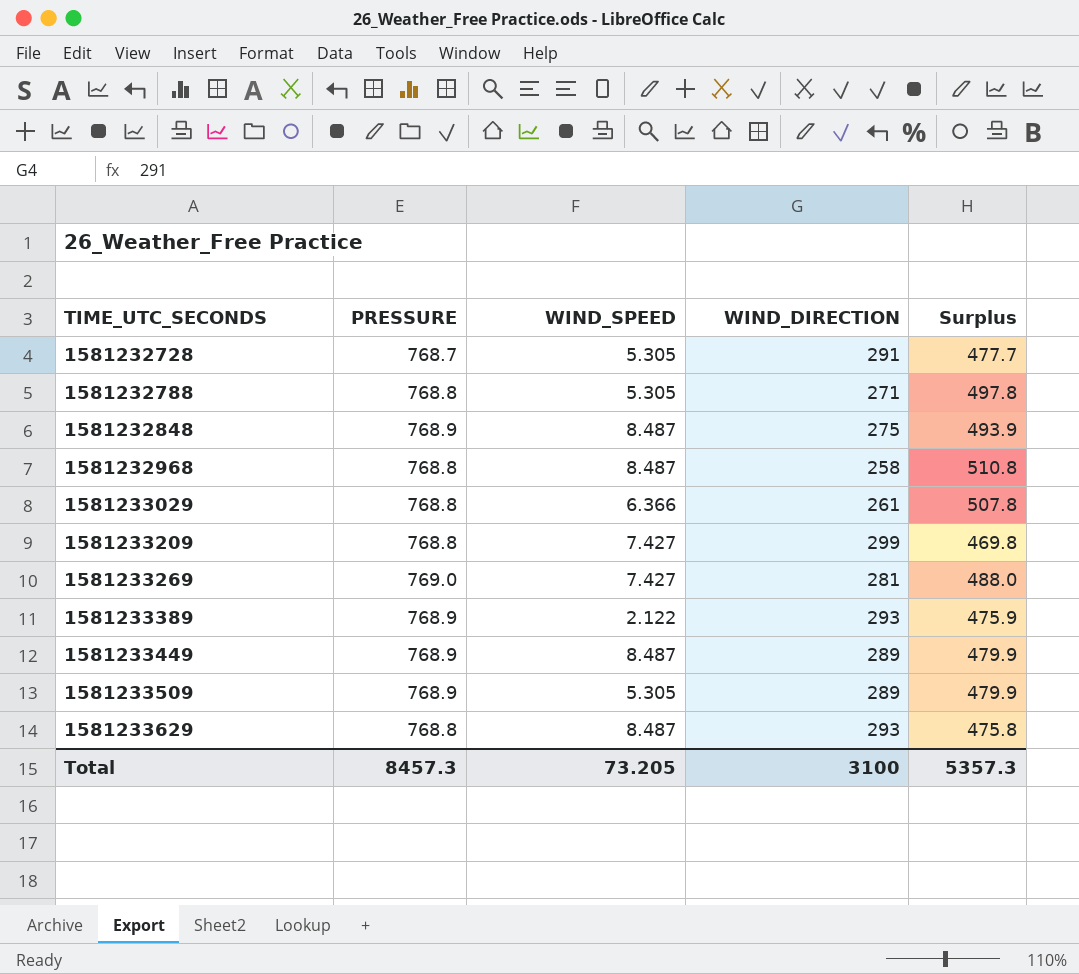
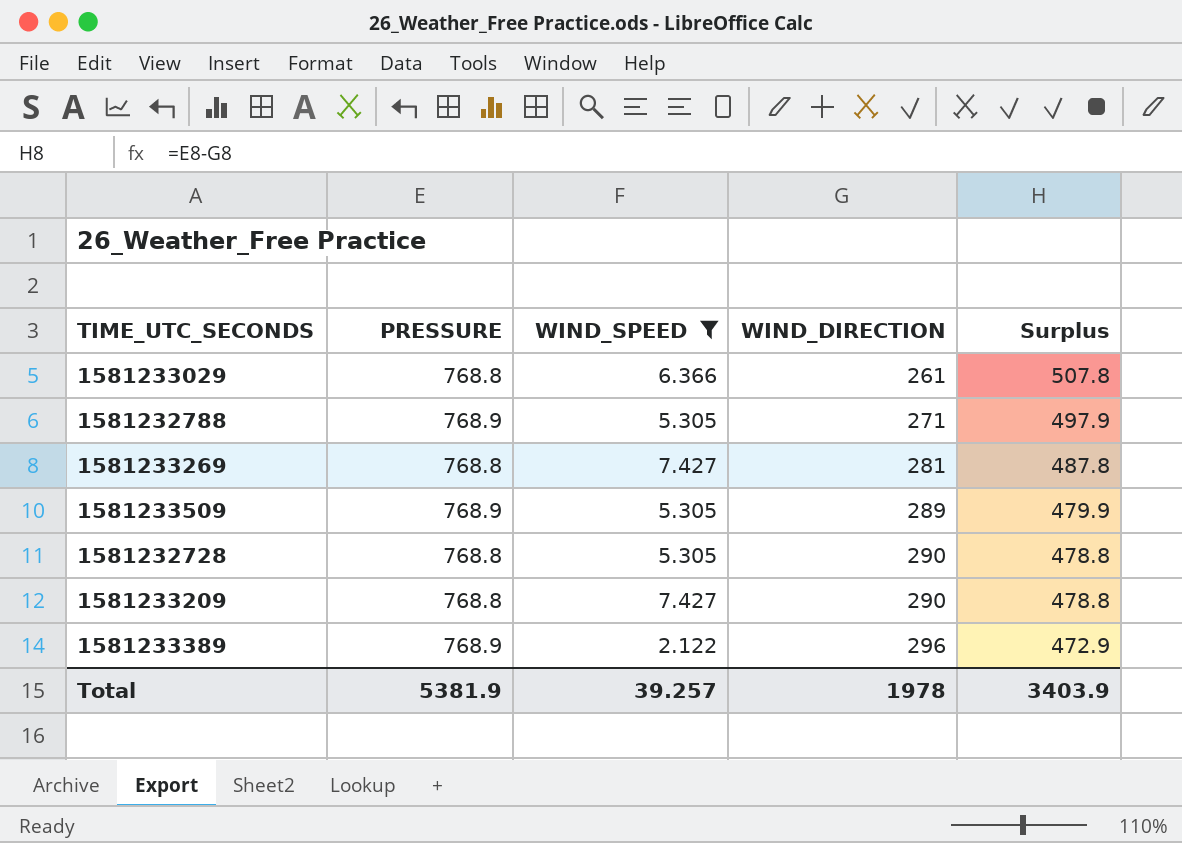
filter: none -> WIND_SPEED != 8.487
row order: TIME_UTC_SECONDS ascending -> WIND_DIRECTION ascending
1581232788 | PRESSURE: 768.8 -> 768.9
1581232788 | Surplus: 497.8 -> 497.9
1581233269 | PRESSURE: 769.0 -> 768.8
1581233269 | Surplus: 488.0 -> 487.8
1581232728 | PRESSURE: 768.7 -> 768.8
1581232728 | WIND_DIRECTION: 291 -> 290
1581232728 | Surplus: 477.7 -> 478.8
1581233209 | WIND_DIRECTION: 299 -> 290
1581233209 | Surplus: 469.8 -> 478.8
1581233389 | WIND_DIRECTION: 293 -> 296
1581233389 | Surplus: 475.9 -> 472.9
Total | PRESSURE: 8457.3 -> 5381.9
Total | WIND_SPEED: 73.205 -> 39.257
Total | WIND_DIRECTION: 3100 -> 1978
Total | Surplus: 5357.3 -> 3403.9

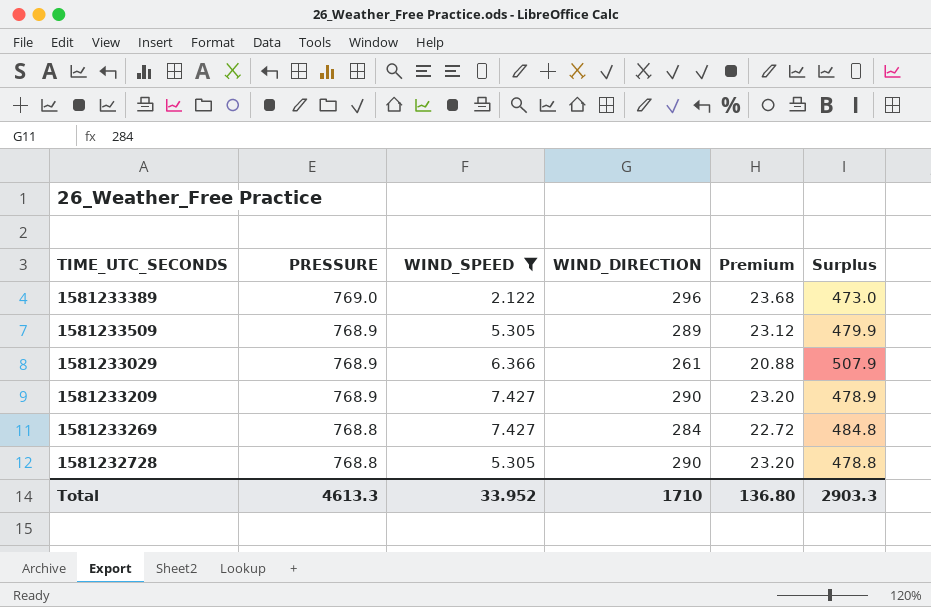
row order: WIND_DIRECTION ascending -> PRESSURE descending
column Premium | formula: none -> [WIND_DIRECTION] * 0.08
row 1581232788: 768.9 | 5.305 | 271 | 497.9 -> none
1581233389 | PRESSURE: 768.9 -> 769.0
1581233389 | Surplus: 472.9 -> 473.0
1581233029 | PRESSURE: 768.8 -> 768.9
1581233029 | Surplus: 507.8 -> 507.9
1581233209 | PRESSURE: 768.8 -> 768.9
1581233209 | Surplus: 478.8 -> 478.9
1581233269 | WIND_DIRECTION: 281 -> 284
1581233269 | Surplus: 487.8 -> 484.8
Total | PRESSURE: 5381.9 -> 4613.3
Total | WIND_SPEED: 39.257 -> 33.952
Total | WIND_DIRECTION: 1978 -> 1710
Total | Surplus: 3403.9 -> 2903.3

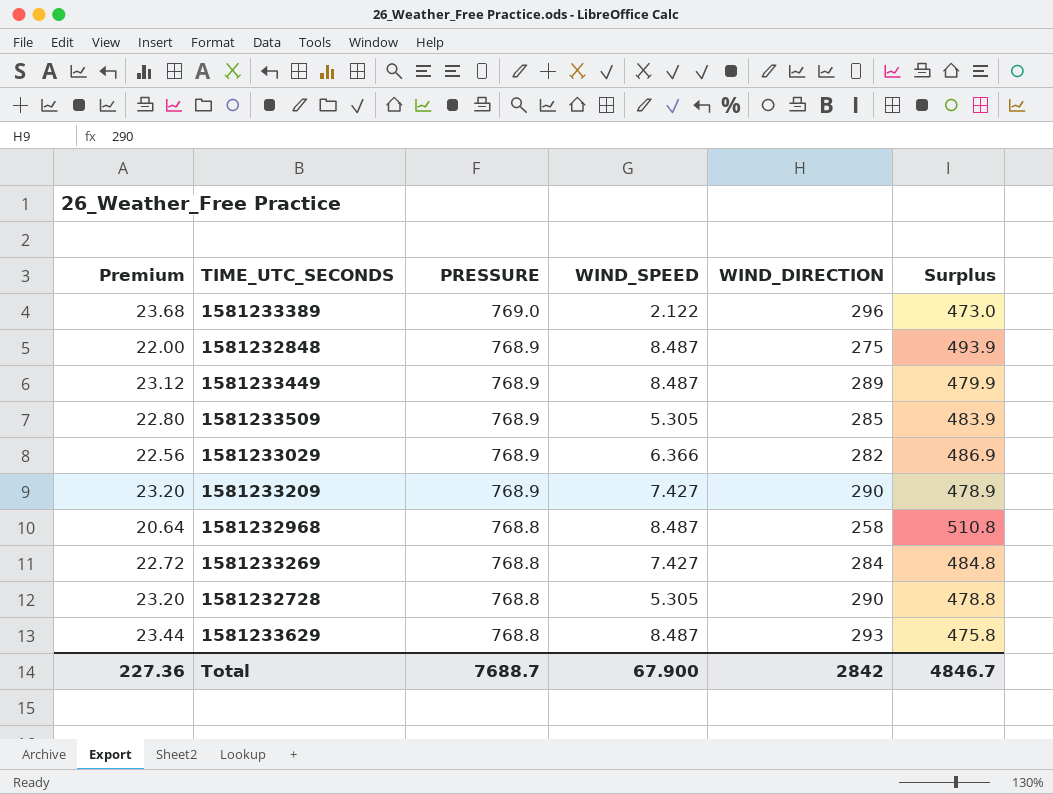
filter: WIND_SPEED != 8.487 -> none
column Premium | position: 5 -> 1
1581233509 | Premium: 23.12 -> 22.80
1581233509 | WIND_DIRECTION: 289 -> 285
1581233509 | Surplus: 479.9 -> 483.9
1581233029 | Premium: 20.88 -> 22.56
1581233029 | WIND_DIRECTION: 261 -> 282
1581233029 | Surplus: 507.9 -> 486.9
Total | Premium: 136.80 -> 227.36
Total | PRESSURE: 4613.3 -> 7688.7
Total | WIND_SPEED: 33.952 -> 67.900
Total | WIND_DIRECTION: 1710 -> 2842
Total | Surplus: 2903.3 -> 4846.7

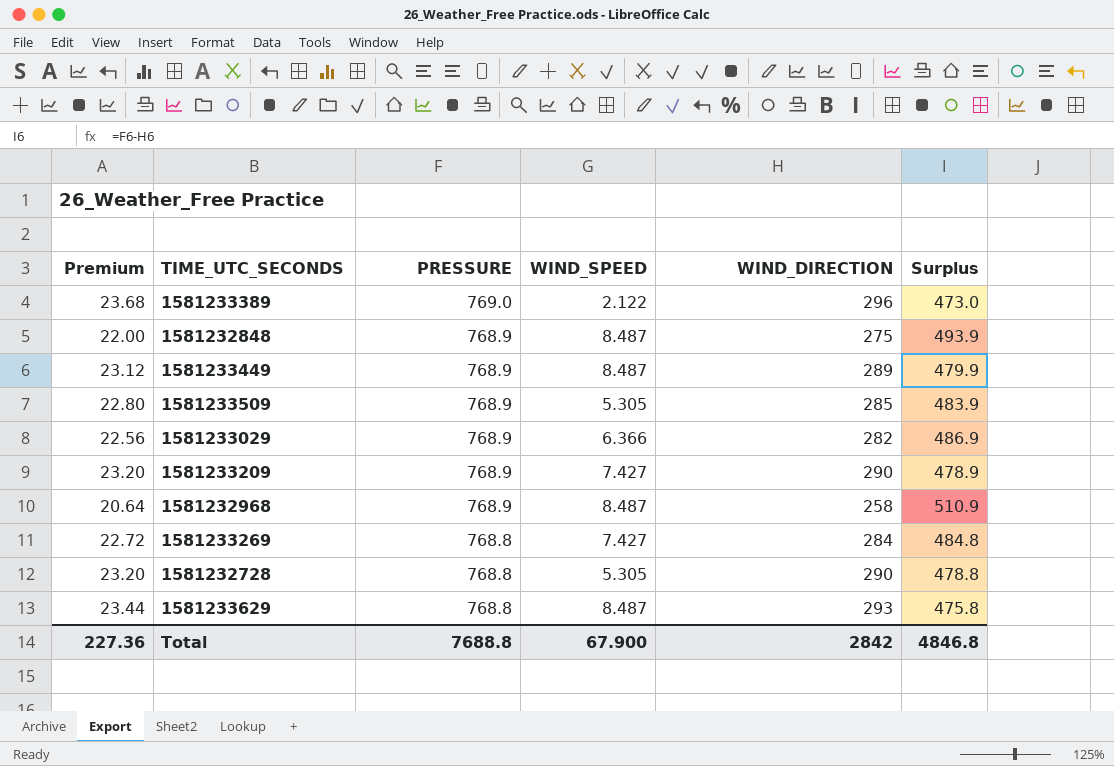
1581232968 | PRESSURE: 768.8 -> 768.9
1581232968 | Surplus: 510.8 -> 510.9
Total | PRESSURE: 7688.7 -> 7688.8
Total | Surplus: 4846.7 -> 4846.8

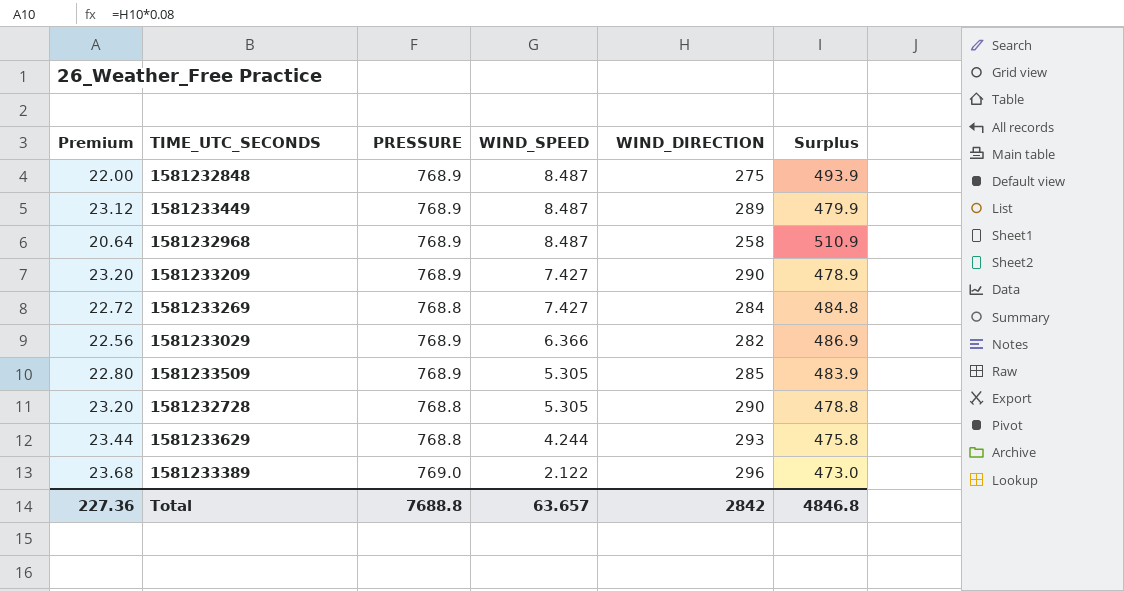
row order: PRESSURE descending -> WIND_SPEED descending
1581233629 | WIND_SPEED: 8.487 -> 4.244
Total | WIND_SPEED: 67.900 -> 63.657

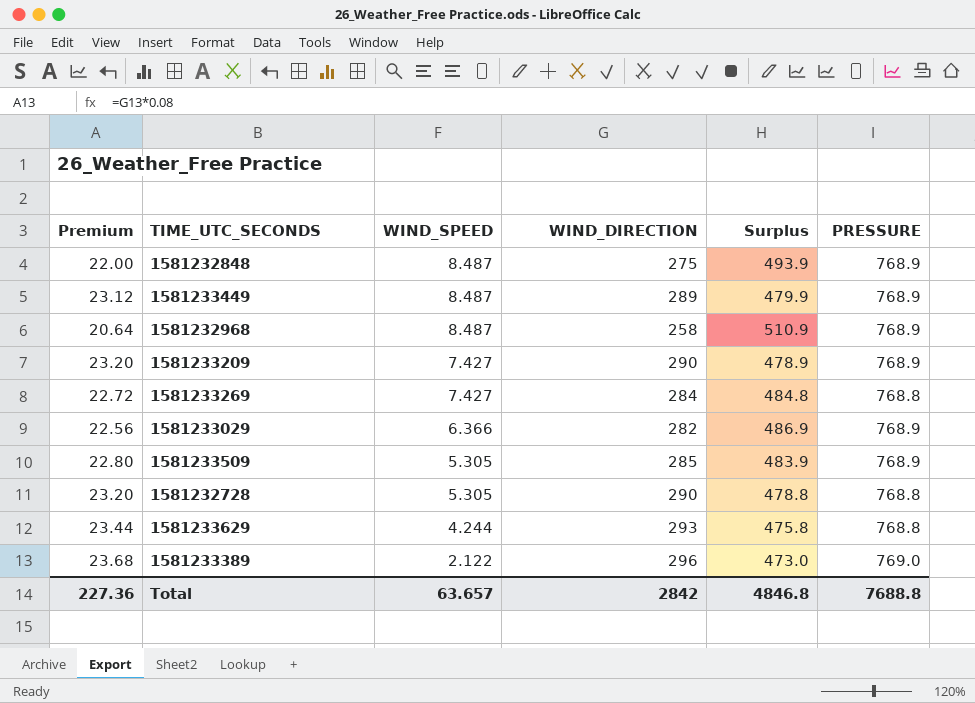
column PRESSURE | position: 3 -> 6

